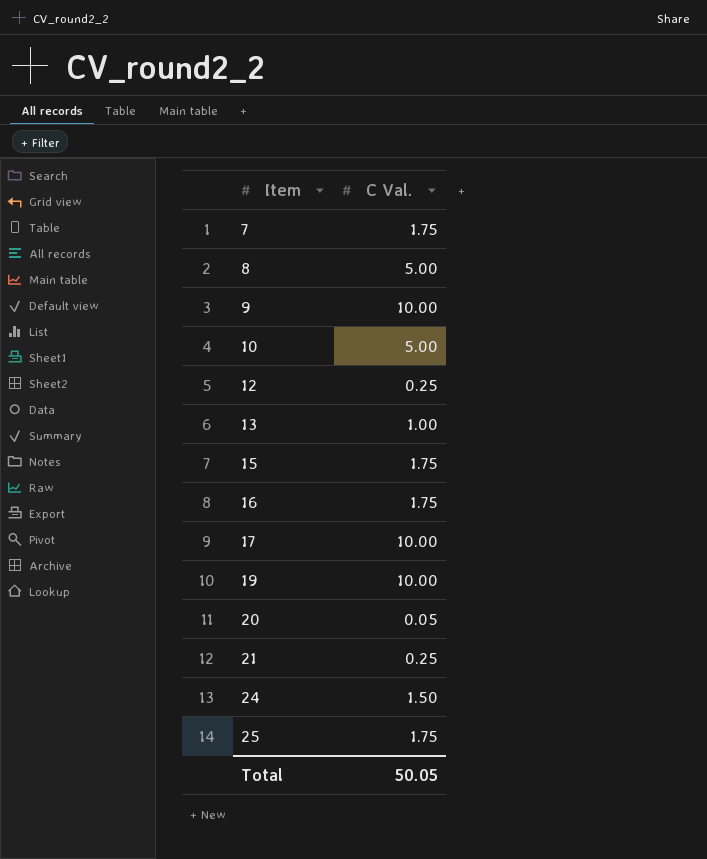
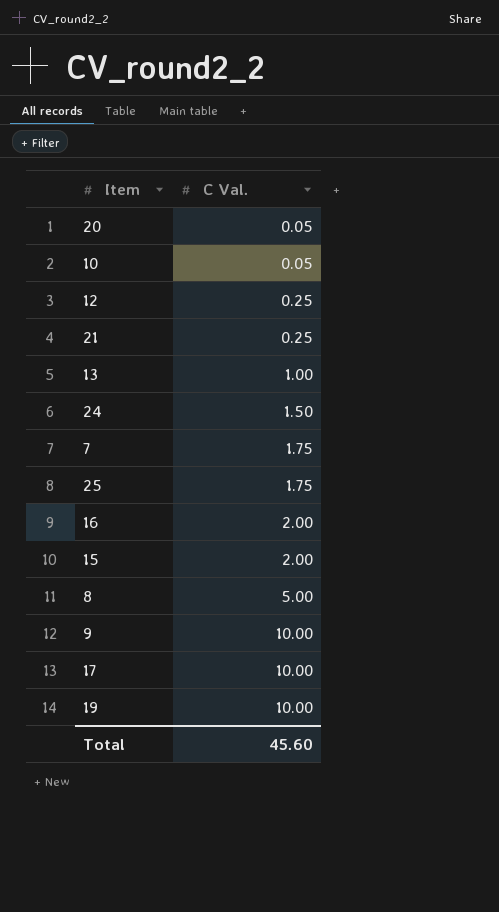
row order: Item ascending -> C Val. ascending
10 | C Val.: 5.00 -> 0.05
16 | C Val.: 1.75 -> 2.00
15 | C Val.: 1.75 -> 2.00
Total | C Val.: 50.05 -> 45.60

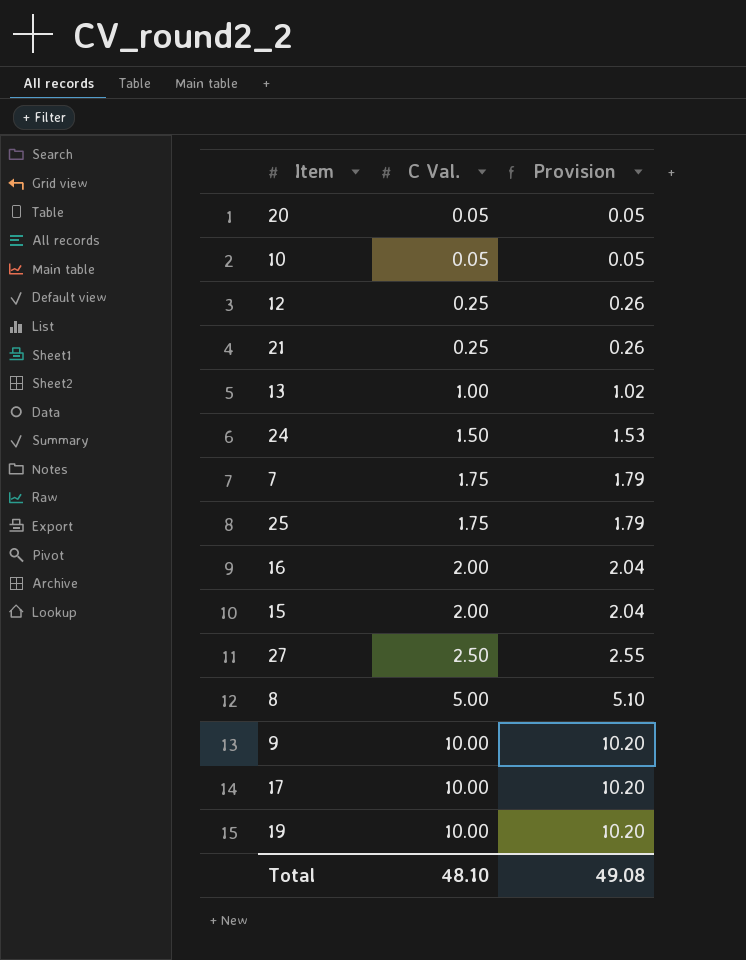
column Provision | formula: none -> [C Val.] * 1.02
row 27: none -> 2.50 | 2.55
Total | C Val.: 45.60 -> 48.10

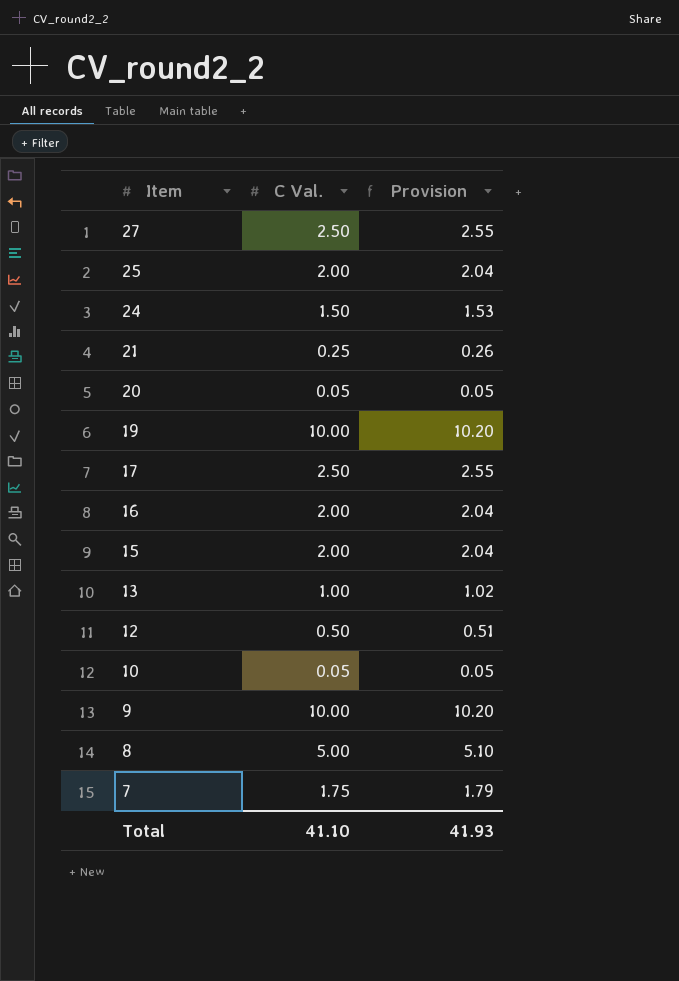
row order: C Val. ascending -> Item descending
25 | C Val.: 1.75 -> 2.00
25 | Provision: 1.79 -> 2.04
17 | C Val.: 10.00 -> 2.50
17 | Provision: 10.20 -> 2.55
12 | C Val.: 0.25 -> 0.50
12 | Provision: 0.26 -> 0.51
Total | C Val.: 48.10 -> 41.10
Total | Provision: 49.08 -> 41.93

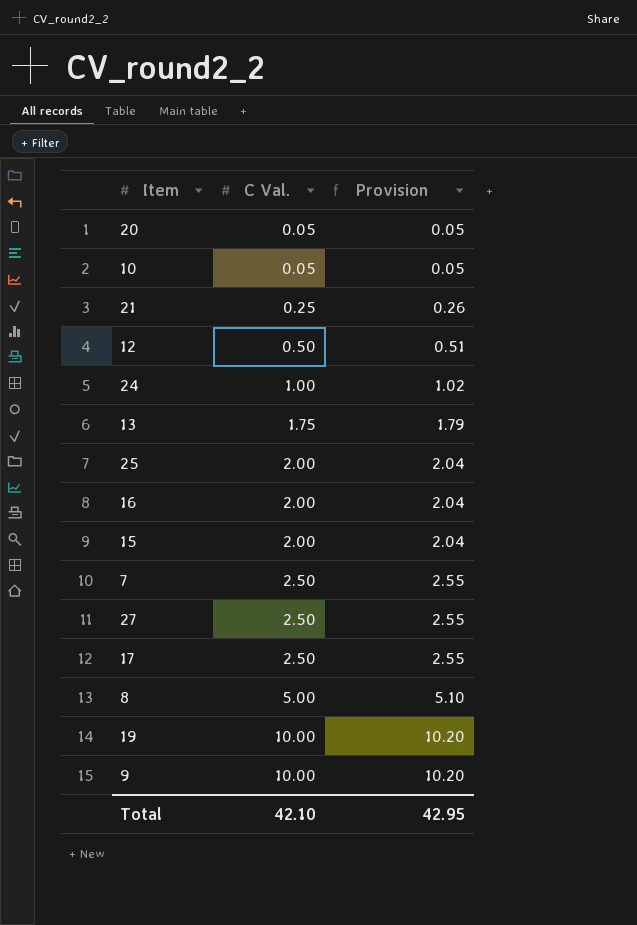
row order: Item descending -> C Val. ascending
24 | C Val.: 1.50 -> 1.00
24 | Provision: 1.53 -> 1.02
13 | C Val.: 1.00 -> 1.75
13 | Provision: 1.02 -> 1.79
7 | C Val.: 1.75 -> 2.50
7 | Provision: 1.79 -> 2.55
Total | C Val.: 41.10 -> 42.10
Total | Provision: 41.93 -> 42.95

